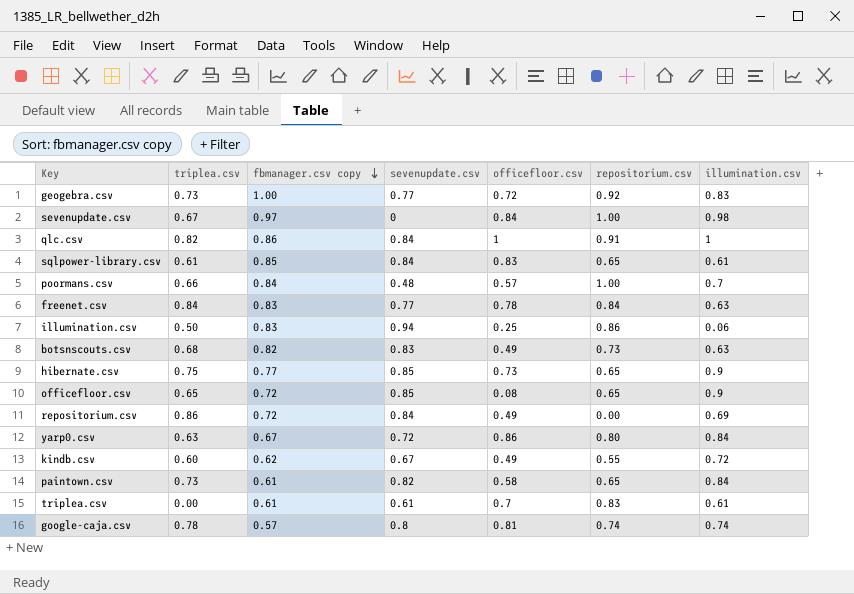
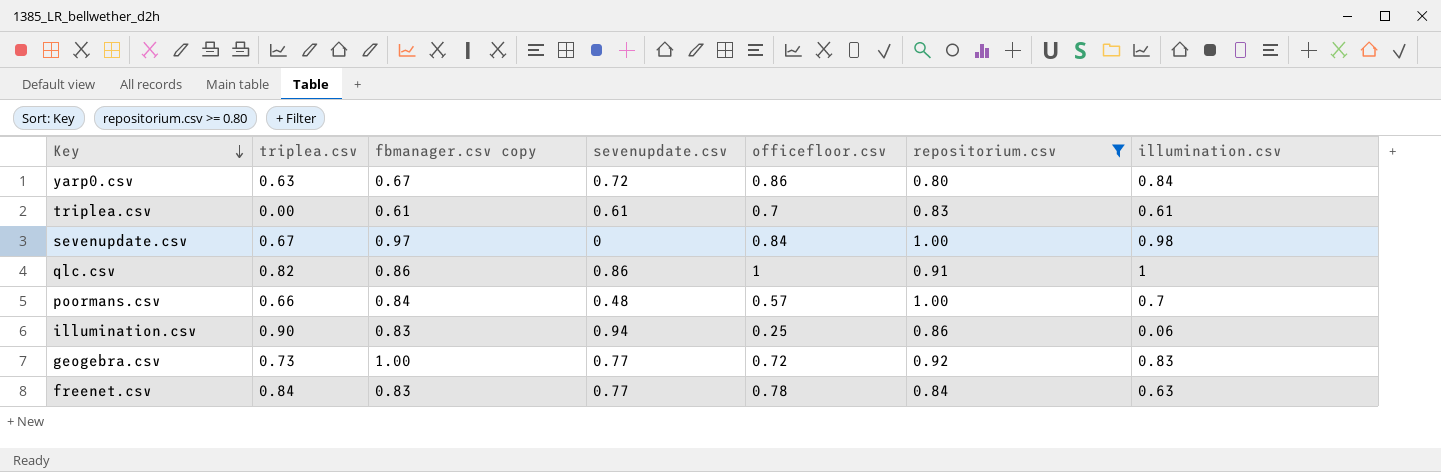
filter: none -> repositorium.csv >= 0.80
row order: fbmanager.csv copy descending -> Key descending
qlc.csv | sevenupdate.csv: 0.84 -> 0.86
illumination.csv | triplea.csv: 0.50 -> 0.90

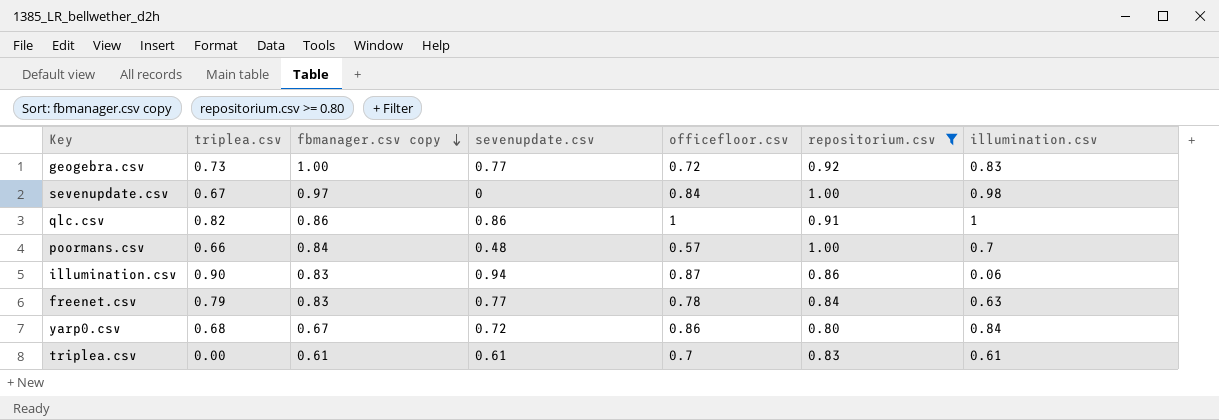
row order: Key descending -> fbmanager.csv copy descending
illumination.csv | officefloor.csv: 0.25 -> 0.87
freenet.csv | triplea.csv: 0.84 -> 0.79
yarp0.csv | triplea.csv: 0.63 -> 0.68

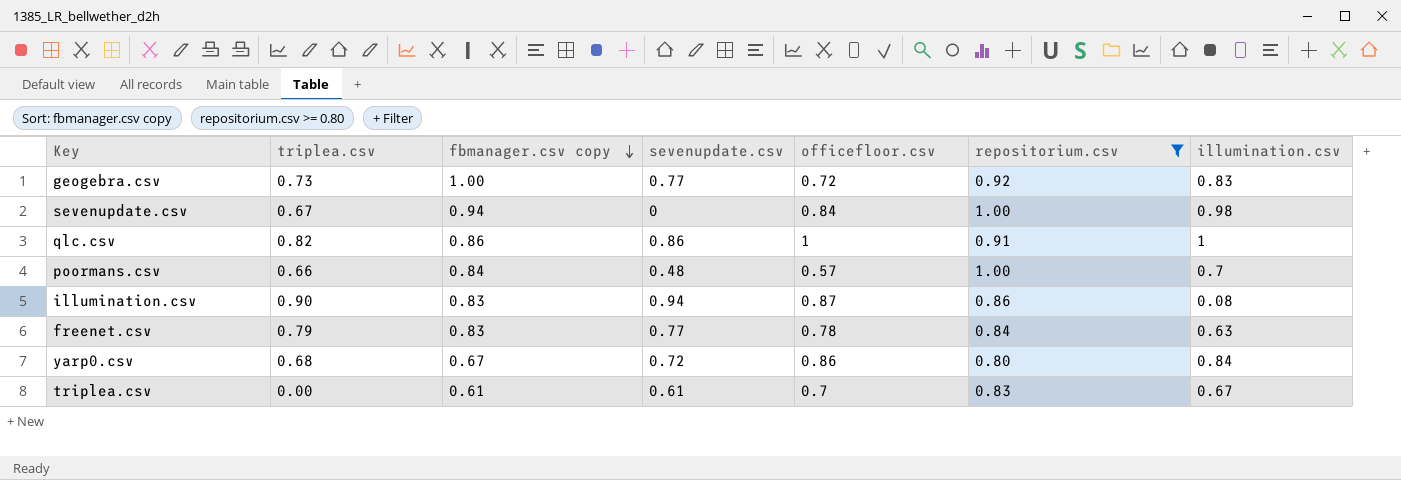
sevenupdate.csv | fbmanager.csv copy: 0.97 -> 0.94
illumination.csv | illumination.csv: 0.06 -> 0.08
triplea.csv | illumination.csv: 0.61 -> 0.67

